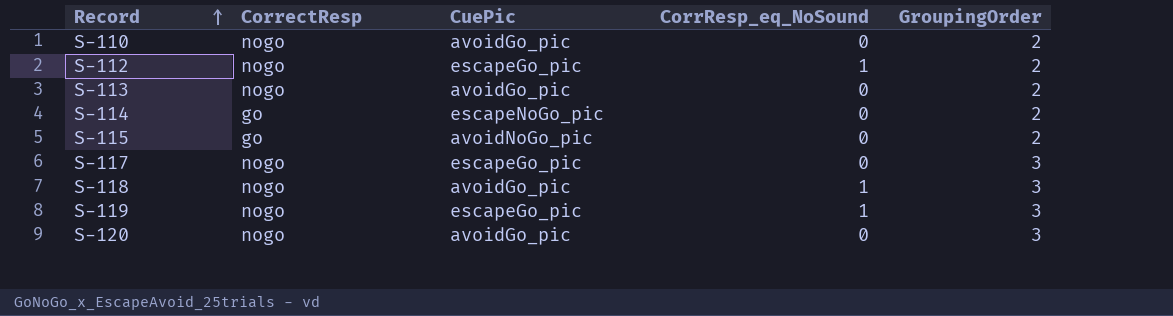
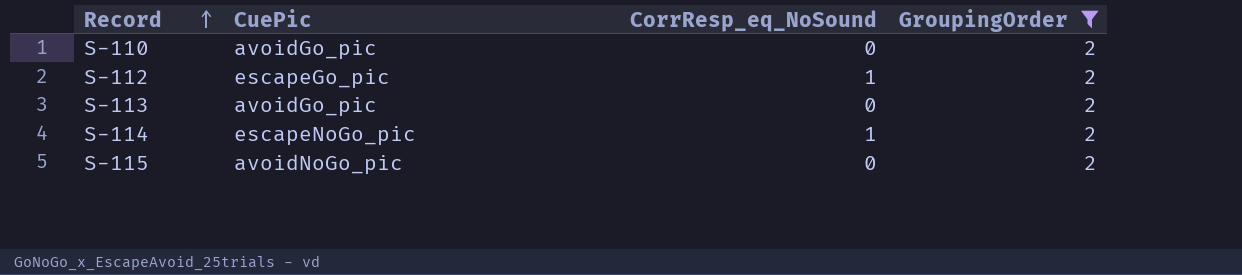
filter: none -> GroupingOrder = 2
column CorrectResp | position: 2 -> none
S-114 | CorrResp_eq_NoSound: 0 -> 1

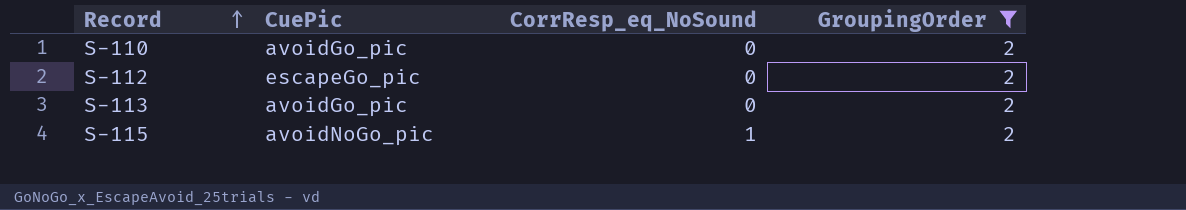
row S-114: escapeNoGo_pic | 1 | 2 -> none
S-112 | CorrResp_eq_NoSound: 1 -> 0
S-115 | CorrResp_eq_NoSound: 0 -> 1

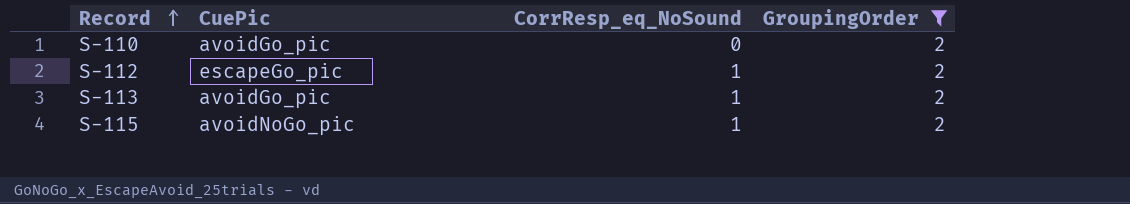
S-112 | CorrResp_eq_NoSound: 0 -> 1
S-113 | CorrResp_eq_NoSound: 0 -> 1

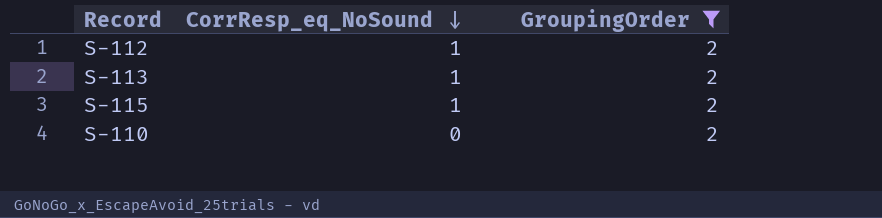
row order: Record ascending -> CorrResp_eq_NoSound descending
column CuePic | position: 2 -> none

